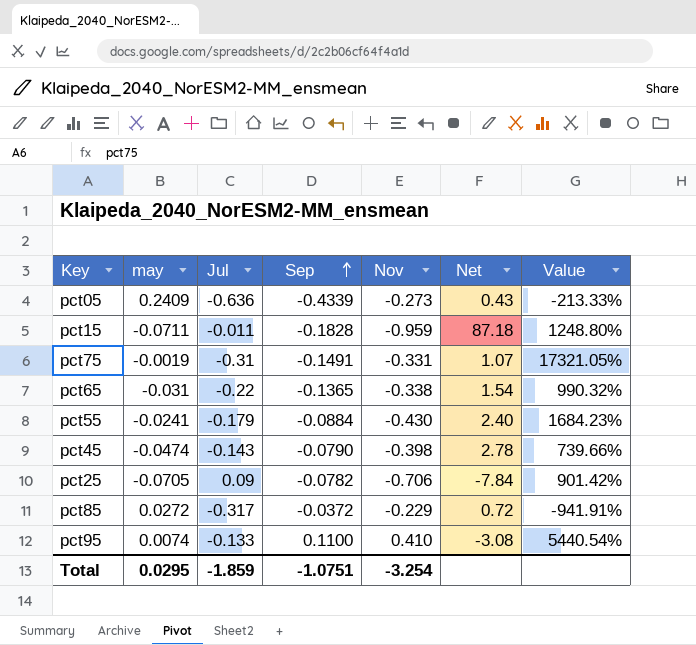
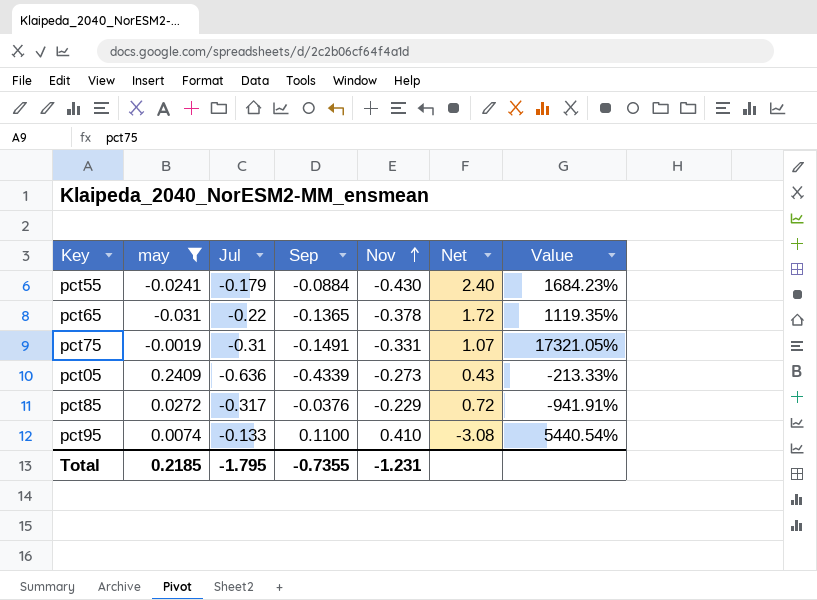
filter: none -> may >= -0.031
row order: Sep ascending -> Nov ascending
pct65 | Nov: -0.338 -> -0.378
pct65 | Net: 1.54 -> 1.72
pct65 | Value: 990.32% -> 1119.35%
pct85 | Sep: -0.0372 -> -0.0376
Total | may: 0.0295 -> 0.2185
Total | Jul: -1.859 -> -1.795
Total | Sep: -1.0751 -> -0.7355
Total | Nov: -3.254 -> -1.231

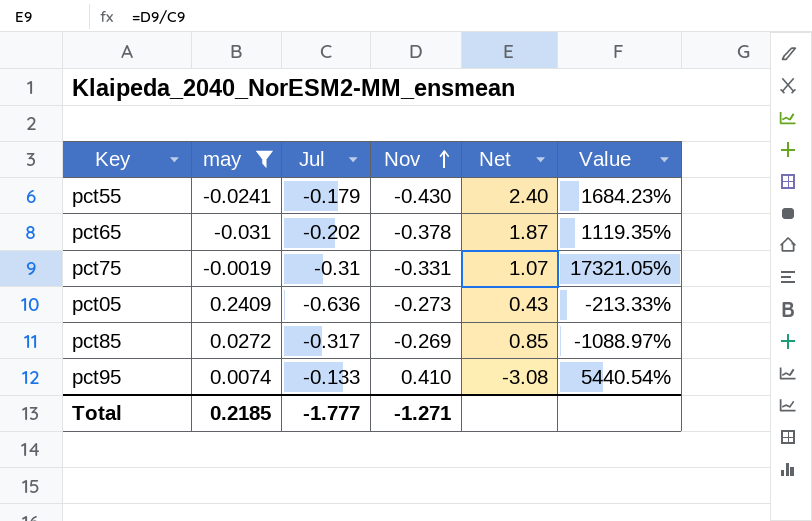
column Sep | position: 4 -> none
pct65 | Jul: -0.22 -> -0.202
pct65 | Net: 1.72 -> 1.87
pct85 | Nov: -0.229 -> -0.269
pct85 | Net: 0.72 -> 0.85
pct85 | Value: -941.91% -> -1088.97%
Total | Jul: -1.795 -> -1.777
Total | Nov: -1.231 -> -1.271

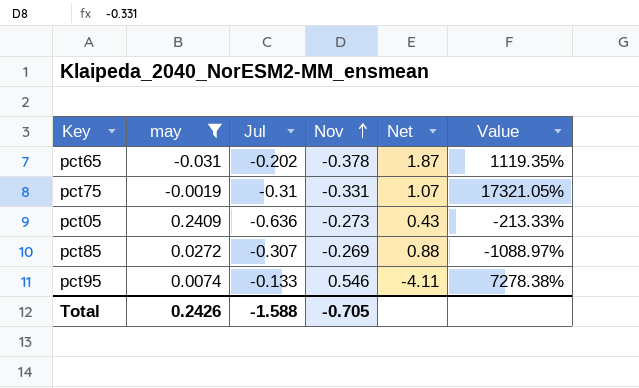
row pct55: -0.0241 | -0.179 | -0.430 | 2.40 | 1684.23% -> none
pct85 | Jul: -0.317 -> -0.307
pct85 | Net: 0.85 -> 0.88
pct95 | Nov: 0.410 -> 0.546
pct95 | Net: -3.08 -> -4.11
pct95 | Value: 5440.54% -> 7278.38%
Total | may: 0.2185 -> 0.2426
Total | Jul: -1.777 -> -1.588
Total | Nov: -1.271 -> -0.705

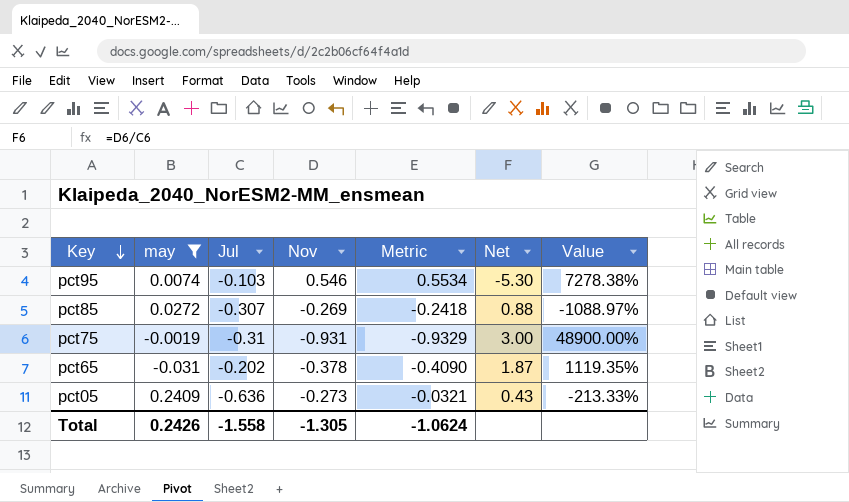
row order: Nov ascending -> Key descending
column Metric | formula: none -> [may] + [Nov]
pct95 | Jul: -0.133 -> -0.103
pct95 | Net: -4.11 -> -5.30
pct75 | Nov: -0.331 -> -0.931
pct75 | Net: 1.07 -> 3.00
pct75 | Value: 17321.05% -> 48900.00%
Total | Jul: -1.588 -> -1.558
Total | Nov: -0.705 -> -1.305

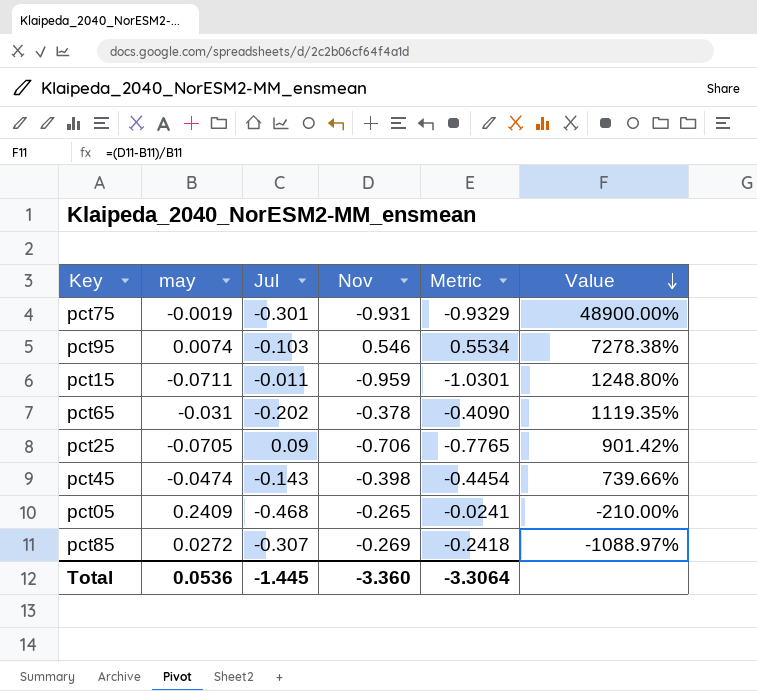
filter: may >= -0.031 -> none
row order: Key descending -> Value descending
column Net | formula: [Nov] / [Jul] -> none
pct75 | Jul: -0.31 -> -0.301
pct05 | Jul: -0.636 -> -0.468
pct05 | Nov: -0.273 -> -0.265
pct05 | Metric: -0.0321 -> -0.0241
pct05 | Value: -213.33% -> -210.00%
Total | may: 0.2426 -> 0.0536
Total | Jul: -1.558 -> -1.445
Total | Nov: -1.305 -> -3.360
Total | Metric: -1.0624 -> -3.3064

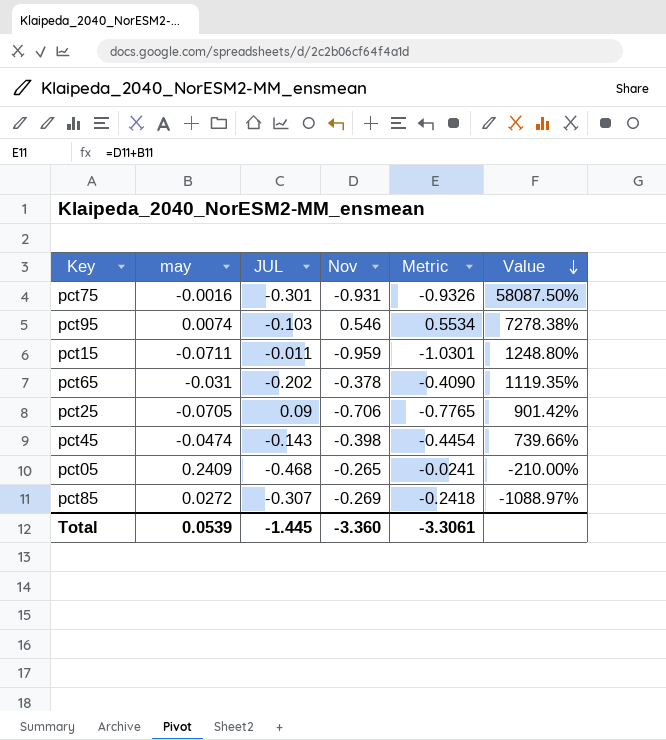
column name: Jul -> JUL
pct75 | may: -0.0019 -> -0.0016
pct75 | Metric: -0.9329 -> -0.9326
pct75 | Value: 48900.00% -> 58087.50%
Total | may: 0.0536 -> 0.0539
Total | Metric: -3.3064 -> -3.3061

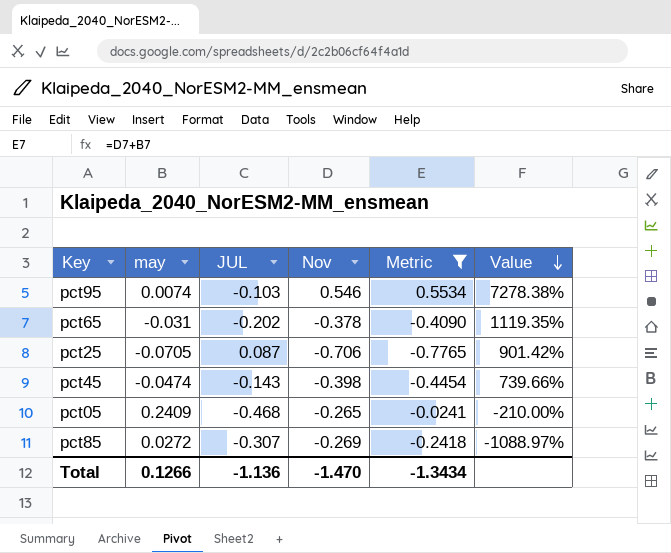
filter: none -> Metric >= -0.7765
pct25 | JUL: 0.09 -> 0.087
Total | may: 0.0539 -> 0.1266
Total | JUL: -1.445 -> -1.136
Total | Nov: -3.360 -> -1.470
Total | Metric: -3.3061 -> -1.3434

